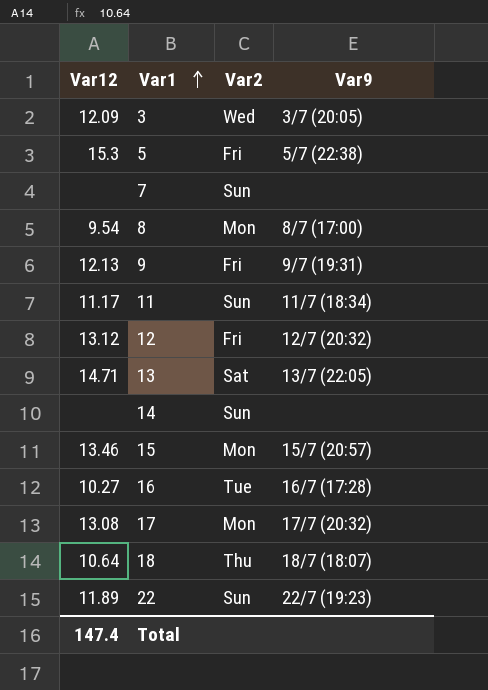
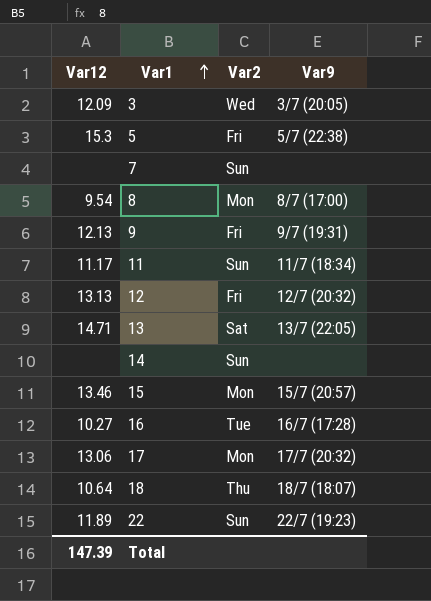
12 | Var12: 13.12 -> 13.13
17 | Var12: 13.08 -> 13.06
Total | Var12: 147.4 -> 147.39

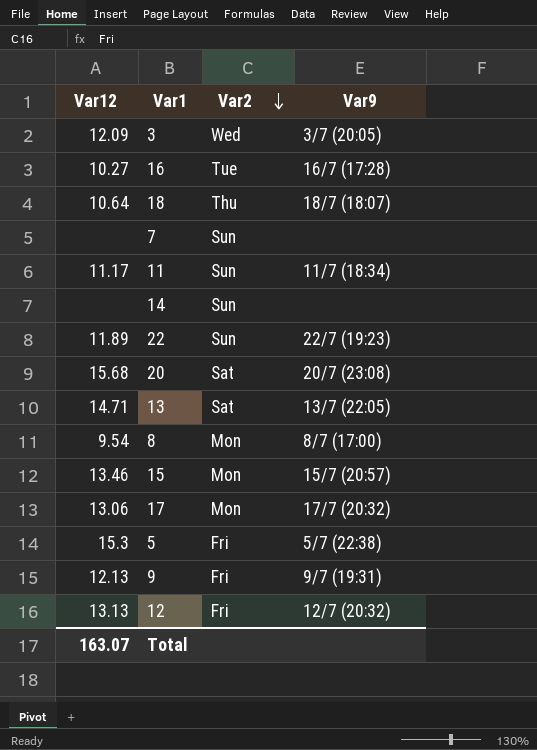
row order: Var1 ascending -> Var2 descending
row 20: none -> 15.68 | Sat | 20/7 (23:08)
Total | Var12: 147.39 -> 163.07

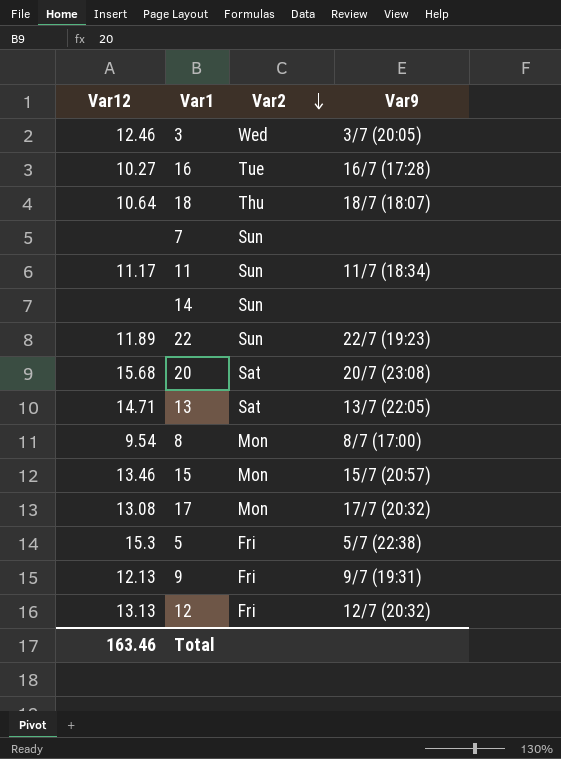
3 | Var12: 12.09 -> 12.46
17 | Var12: 13.06 -> 13.08
Total | Var12: 163.07 -> 163.46

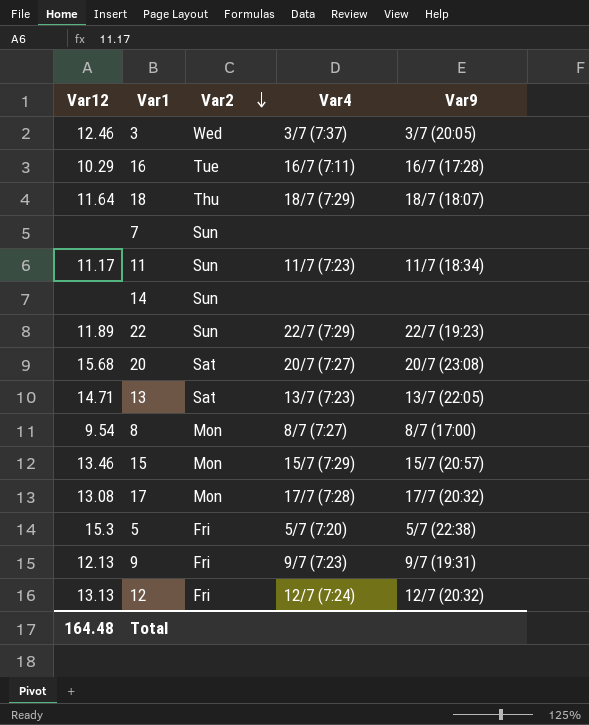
column Var4 | position: none -> 4
16 | Var12: 10.27 -> 10.29
18 | Var12: 10.64 -> 11.64
Total | Var12: 163.46 -> 164.48

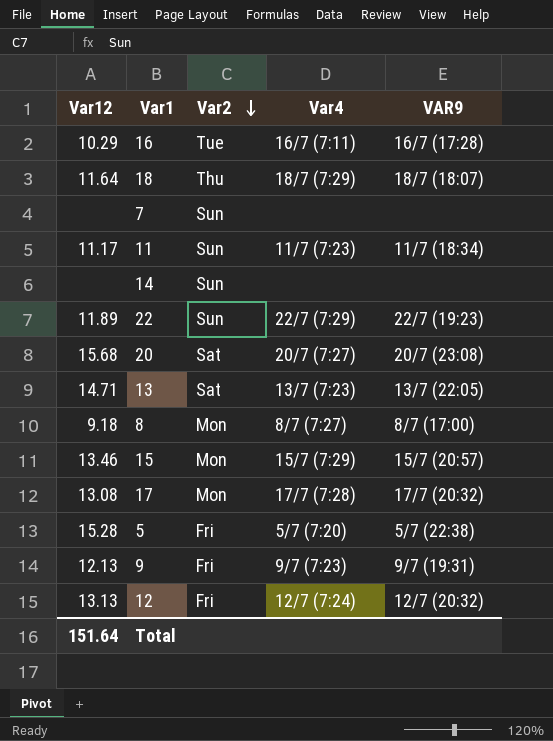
column name: Var9 -> VAR9
row 3: 12.46 | Wed | 3/7 (7:37) | 3/7 (20:05) -> none
8 | Var12: 9.54 -> 9.18
5 | Var12: 15.3 -> 15.28
Total | Var12: 164.48 -> 151.64

